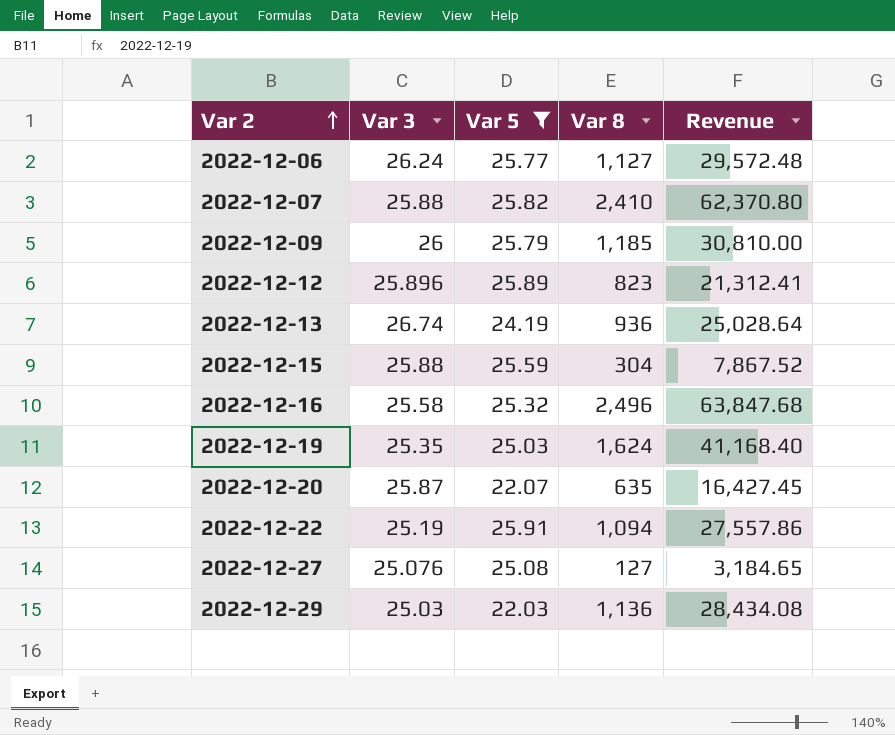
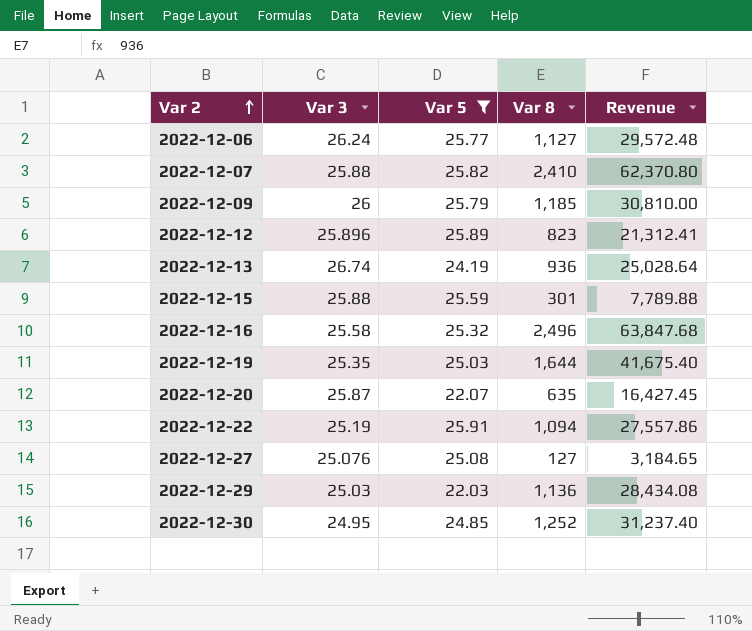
2022-12-15 | Var 8: 304 -> 301
2022-12-15 | Revenue: 7,867.52 -> 7,789.88
2022-12-19 | Var 8: 1,624 -> 1,644
2022-12-19 | Revenue: 41,168.40 -> 41,675.40
row 2022-12-30: none -> 24.95 | 24.85 | 1,252 | 31,237.40

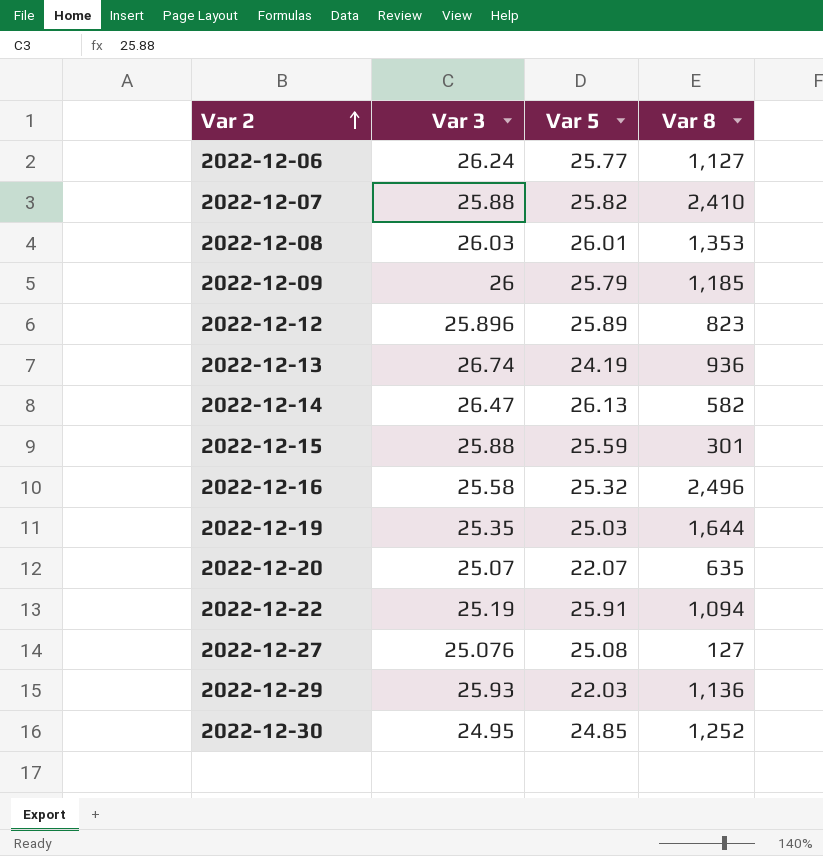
filter: Var 5 <= 25.91 -> none
column Revenue | formula: [Var 3] * [Var 8] -> none
2022-12-20 | Var 3: 25.87 -> 25.07
2022-12-29 | Var 3: 25.03 -> 25.93

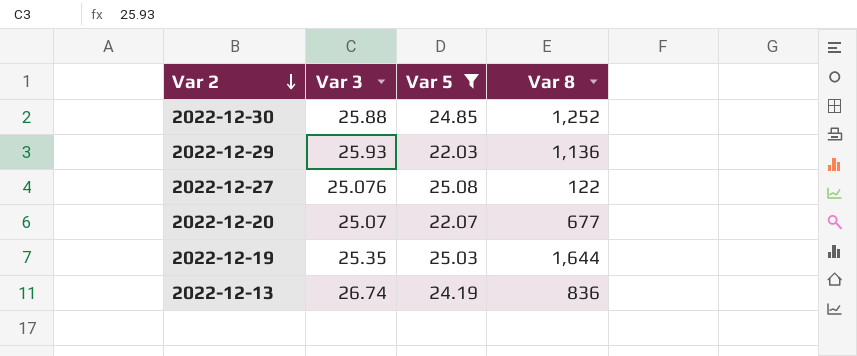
filter: none -> Var 5 <= 25.08
row order: Var 2 ascending -> Var 2 descending
2022-12-30 | Var 3: 24.95 -> 25.88
2022-12-27 | Var 8: 127 -> 122
2022-12-20 | Var 8: 635 -> 677
2022-12-13 | Var 8: 936 -> 836

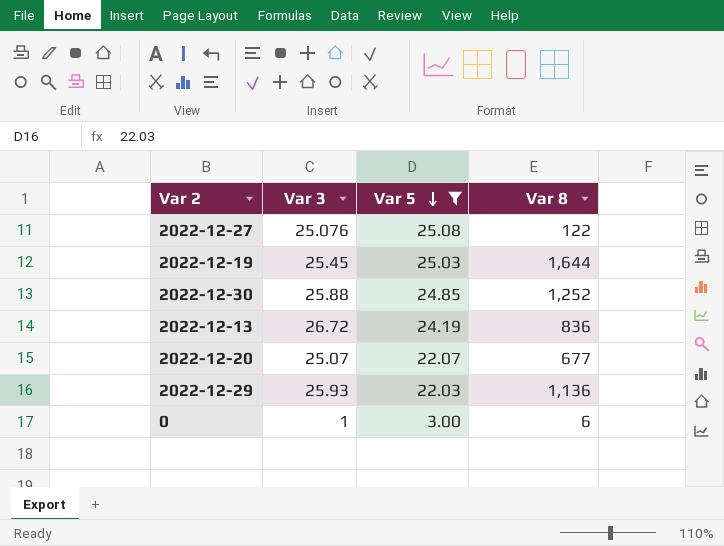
row order: Var 2 descending -> Var 5 descending
2022-12-19 | Var 3: 25.35 -> 25.45
2022-12-13 | Var 3: 26.74 -> 26.72
row 0: none -> 1 | 3.00 | 6

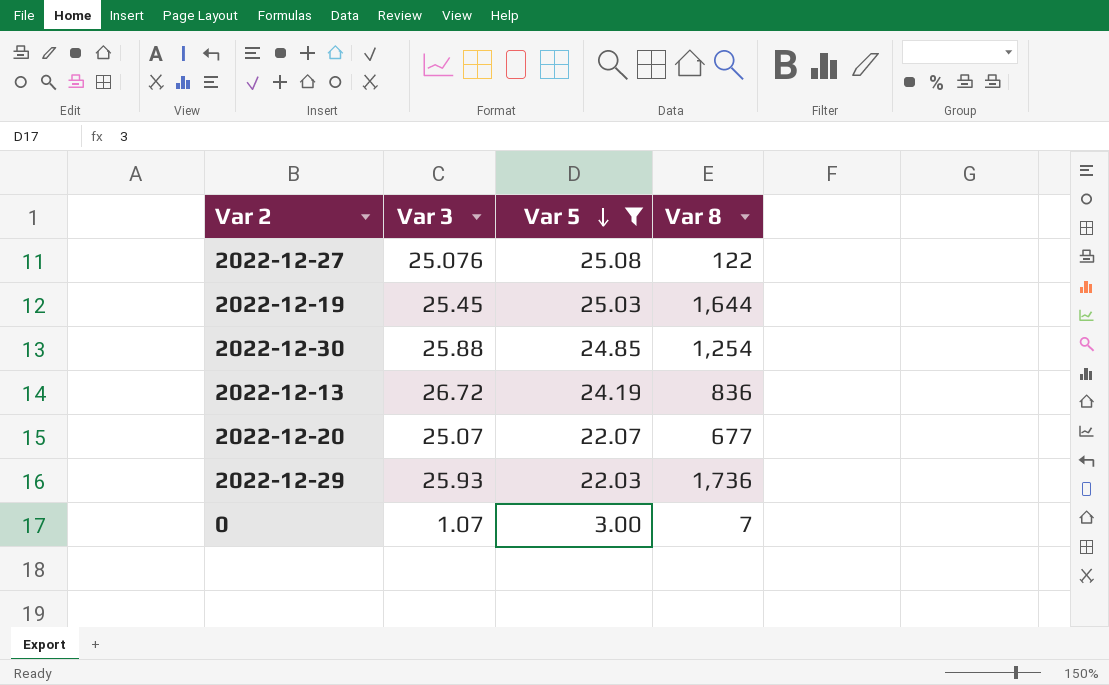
2022-12-30 | Var 8: 1,252 -> 1,254
2022-12-29 | Var 8: 1,136 -> 1,736
0 | Var 3: 1 -> 1.07
0 | Var 8: 6 -> 7

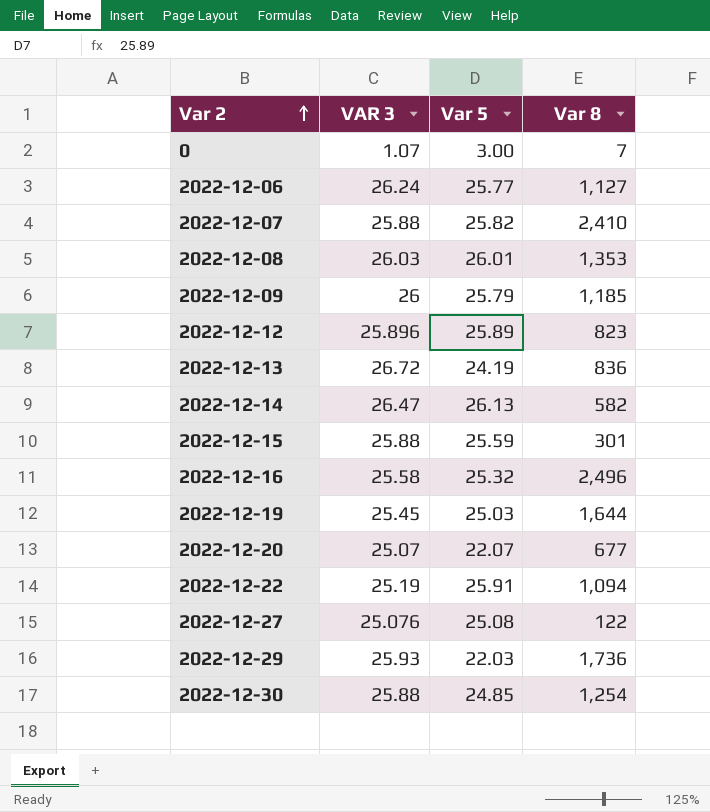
filter: Var 5 <= 25.08 -> none
row order: Var 5 descending -> Var 2 ascending
column name: Var 3 -> VAR 3

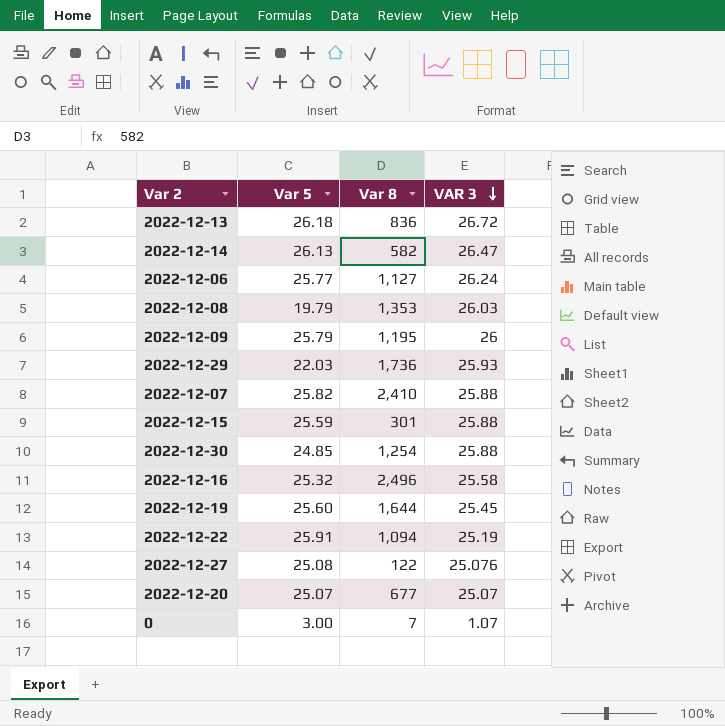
row order: Var 2 ascending -> VAR 3 descending
column VAR 3 | position: 2 -> 4
row 2022-12-12: 25.896 | 25.89 | 823 -> none
2022-12-13 | Var 5: 24.19 -> 26.18
2022-12-08 | Var 5: 26.01 -> 19.79
2022-12-09 | Var 8: 1,185 -> 1,195
2022-12-19 | Var 5: 25.03 -> 25.60
2022-12-20 | Var 5: 22.07 -> 25.07

